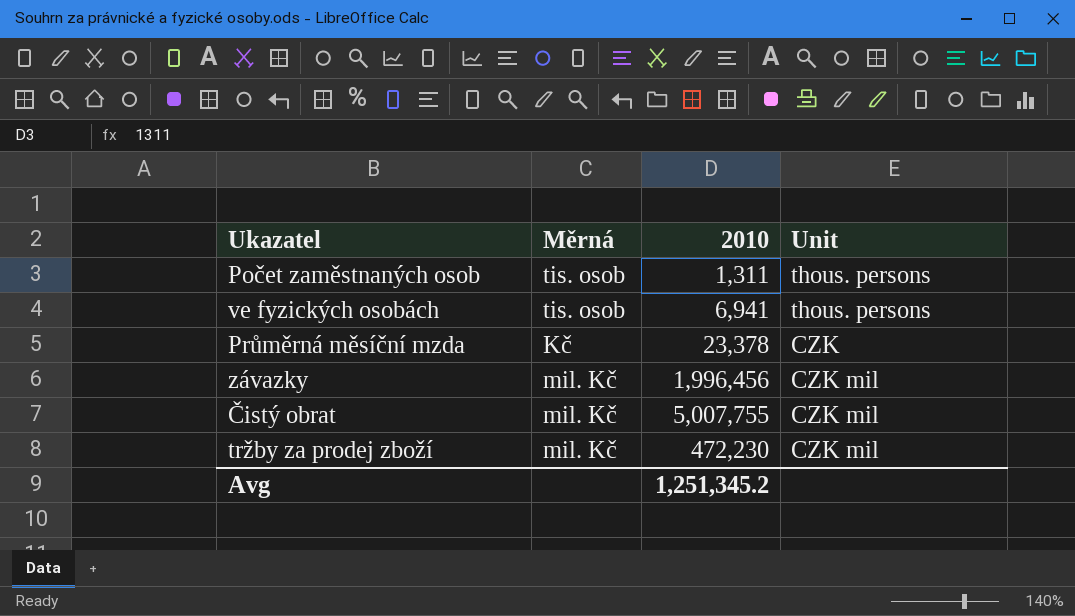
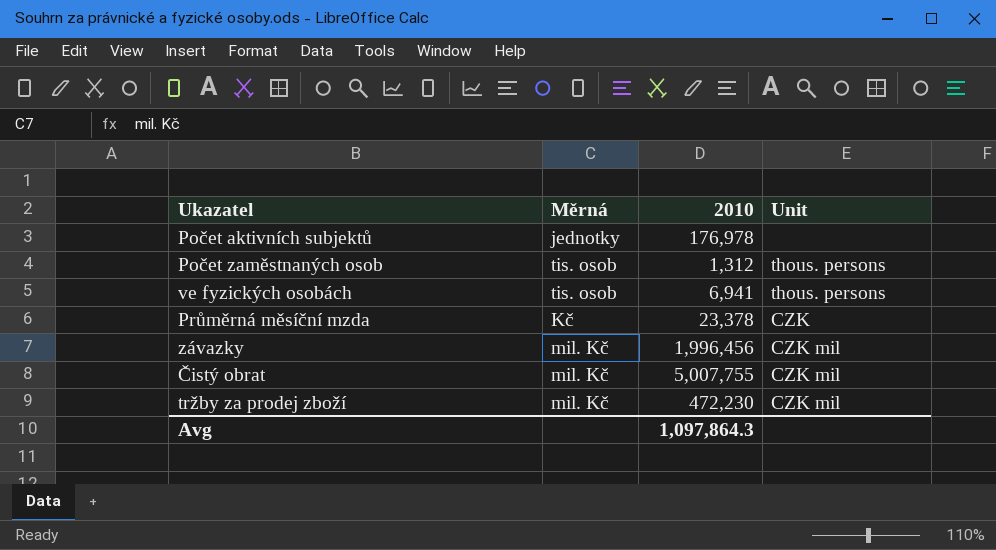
row Počet aktivních subjektů: none -> jednotky | 176,978 | none
Počet zaměstnaných osob | 2010: 1,311 -> 1,312
Avg | 2010: 1,251,345.2 -> 1,097,864.3

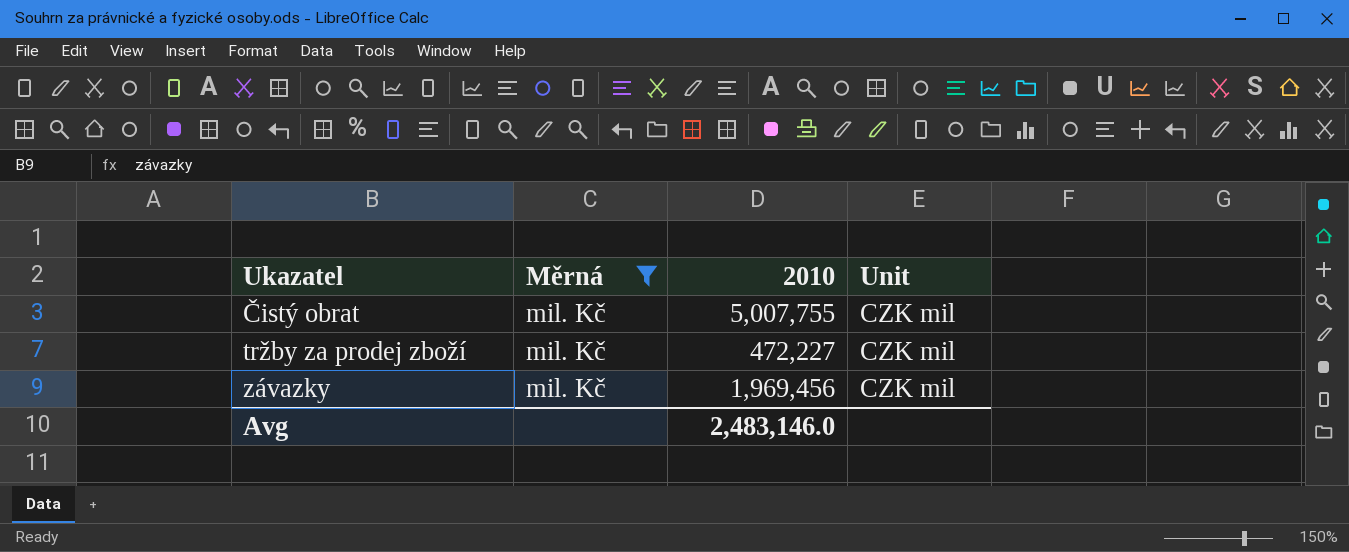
filter: none -> Měrná = mil. Kč
row order: none -> Ukazatel ascending
tržby za prodej zboží | 2010: 472,230 -> 472,227
závazky | 2010: 1,996,456 -> 1,969,456
Avg | 2010: 1,097,864.3 -> 2,483,146.0

